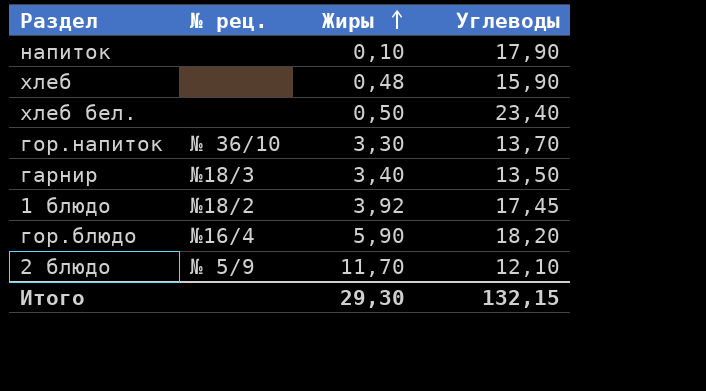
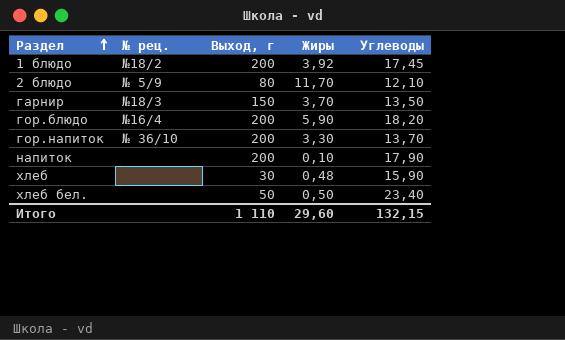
row order: Жиры ascending -> Раздел ascending
column Выход, г | position: none -> 3
гарнир | Жиры: 3,40 -> 3,70
Итого | Жиры: 29,30 -> 29,60

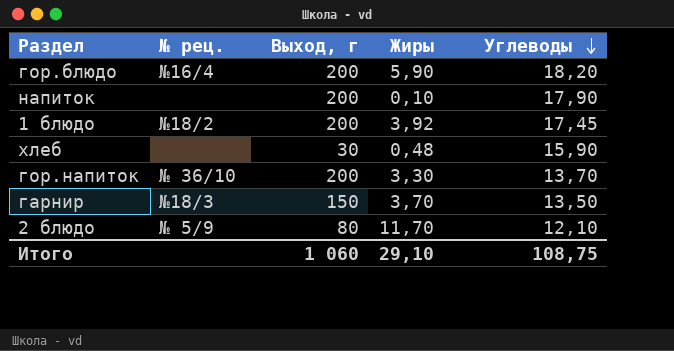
row order: Раздел ascending -> Углеводы descending
row хлеб бел.: none | 50 | 0,50 | 23,40 -> none
Итого | Выход, г: 1 110 -> 1 060
Итого | Жиры: 29,60 -> 29,10
Итого | Углеводы: 132,15 -> 108,75

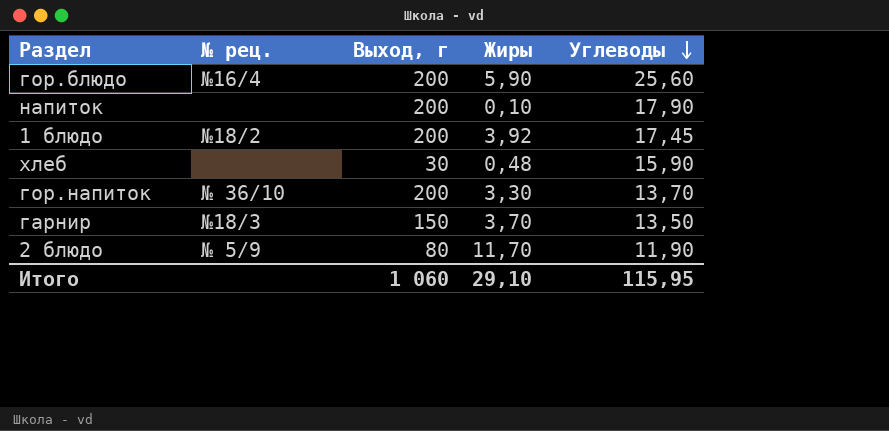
гор.блюдо | Углеводы: 18,20 -> 25,60
2 блюдо | Углеводы: 12,10 -> 11,90
Итого | Углеводы: 108,75 -> 115,95

